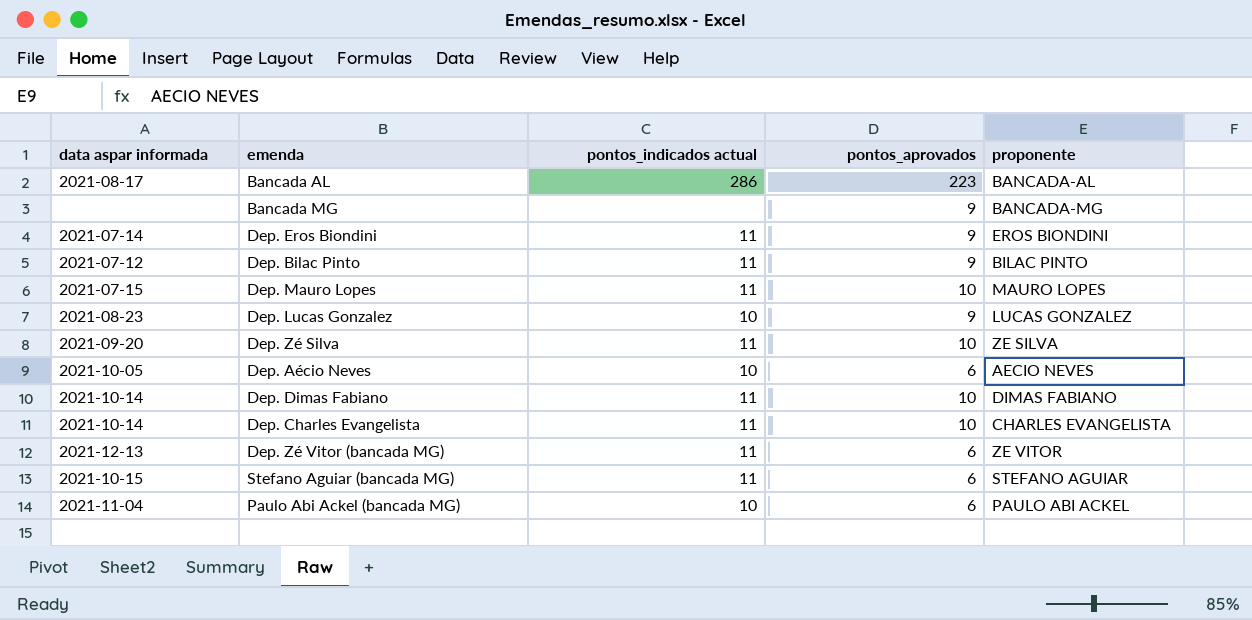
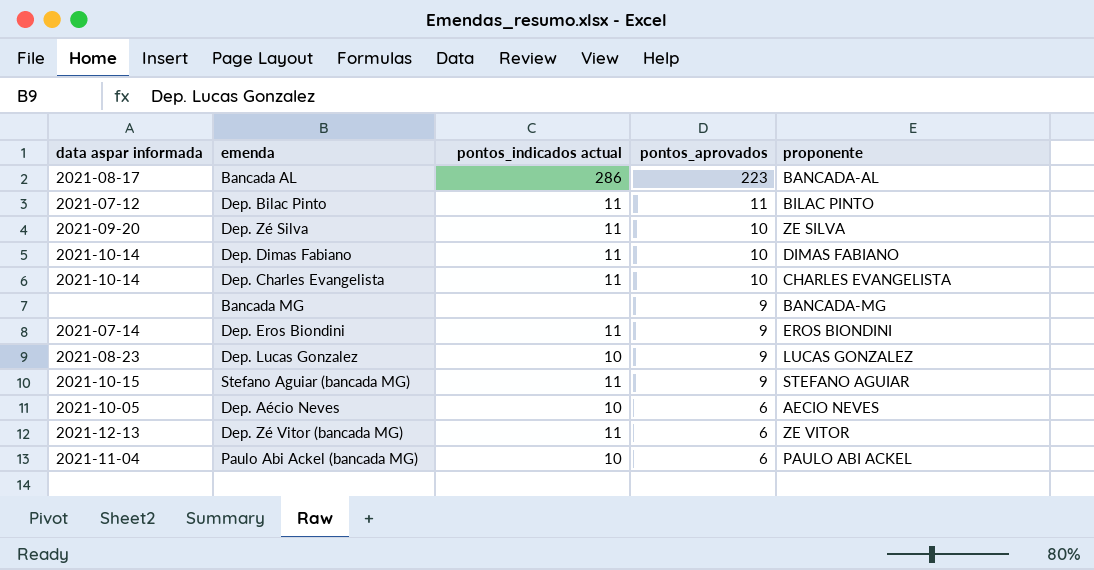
row order: none -> pontos_aprovados descending
row Dep. Mauro Lopes: 2021-07-15 | 11 | 10 | MAURO LOPES -> none
Dep. Bilac Pinto | pontos_aprovados: 9 -> 11
Stefano Aguiar (bancada MG) | pontos_aprovados: 6 -> 9

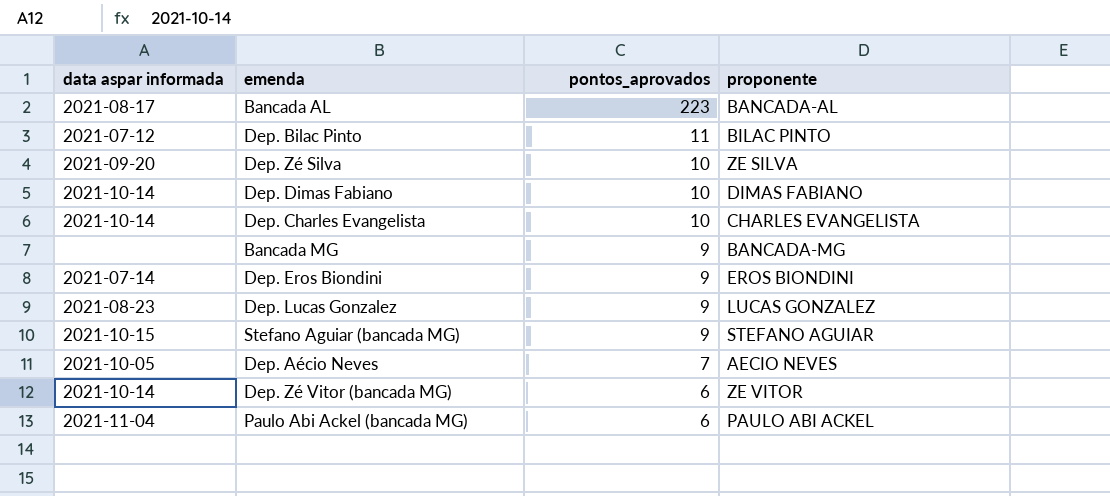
column pontos_indicados actual | position: 3 -> none
Dep. Aécio Neves | pontos_aprovados: 6 -> 7
Dep. Zé Vitor (bancada MG) | data aspar informada: 2021-12-13 -> 2021-10-14

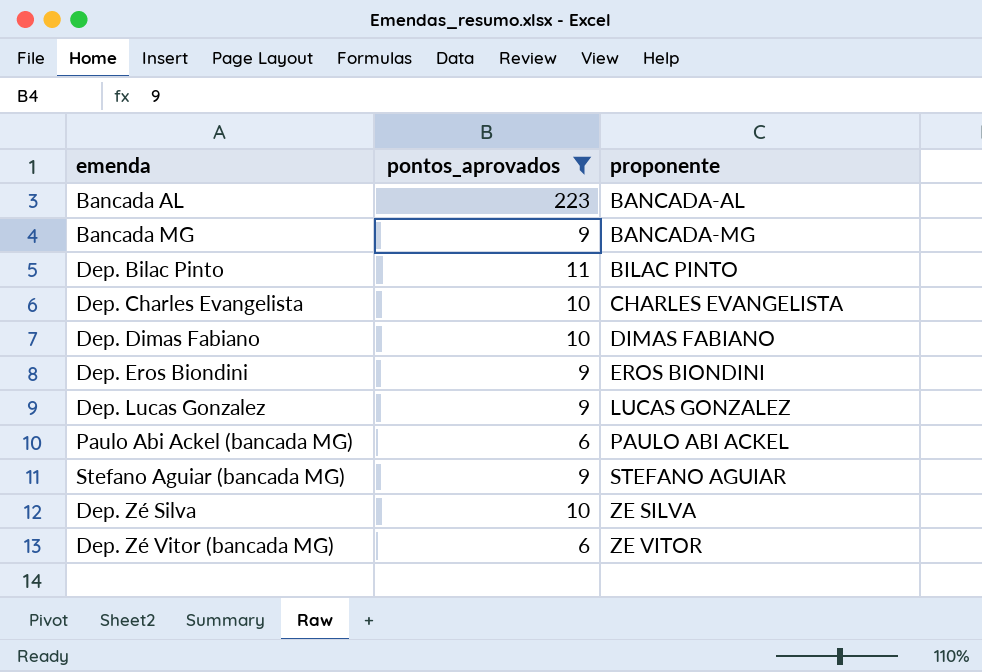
filter: none -> pontos_aprovados != 7
row order: pontos_aprovados descending -> proponente ascending
column data aspar informada | position: 1 -> none

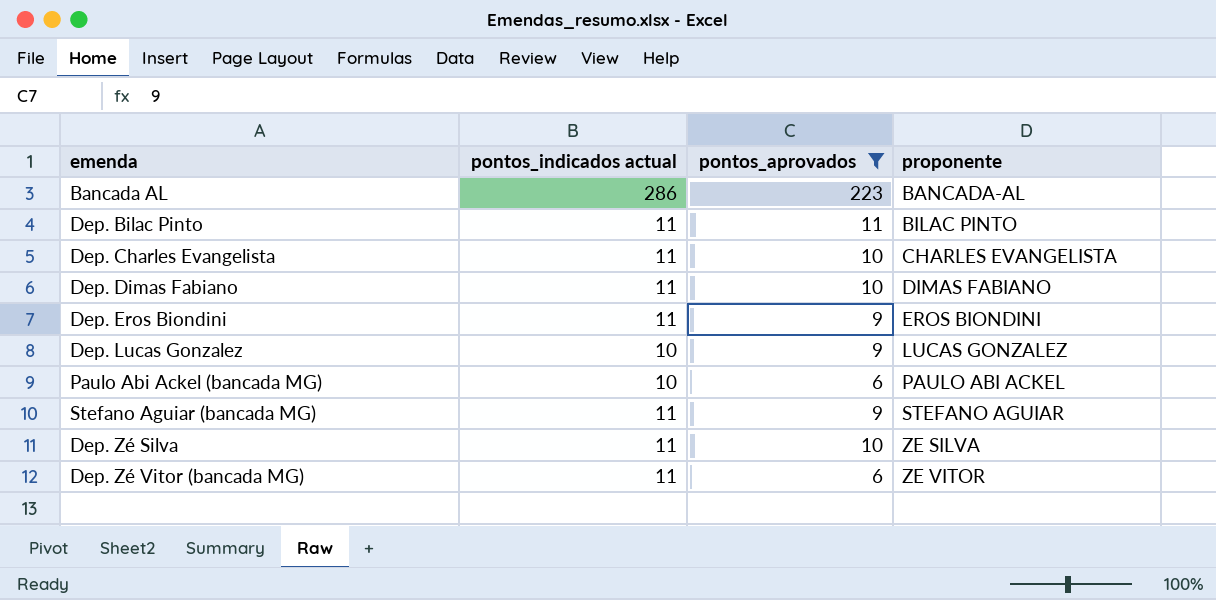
column pontos_indicados actual | position: none -> 2
row Bancada MG: 9 | BANCADA-MG -> none

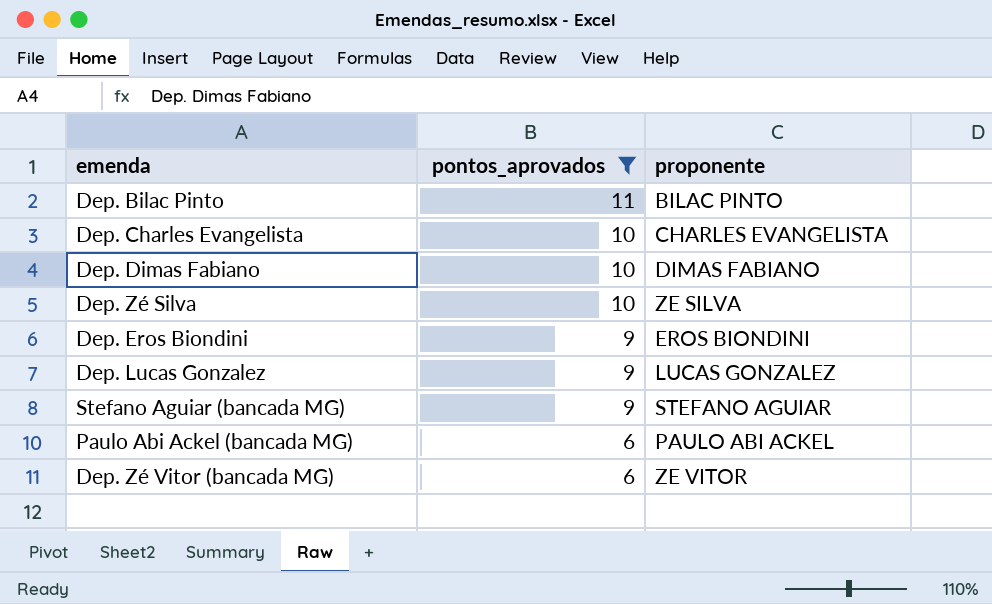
row order: proponente ascending -> pontos_aprovados descending
column pontos_indicados actual | position: 2 -> none
row Bancada AL: 286 | 223 | BANCADA-AL -> none

